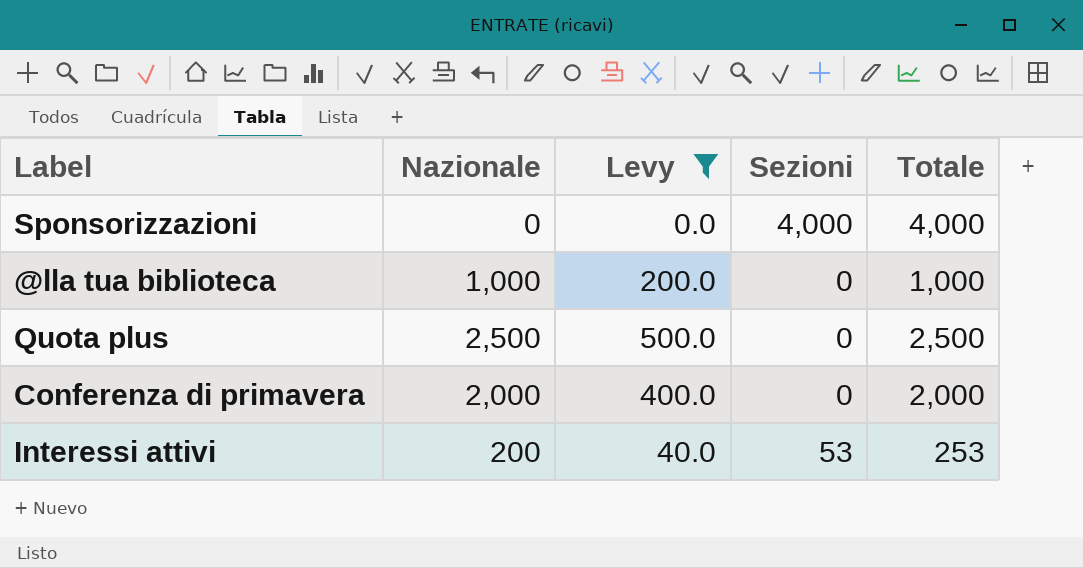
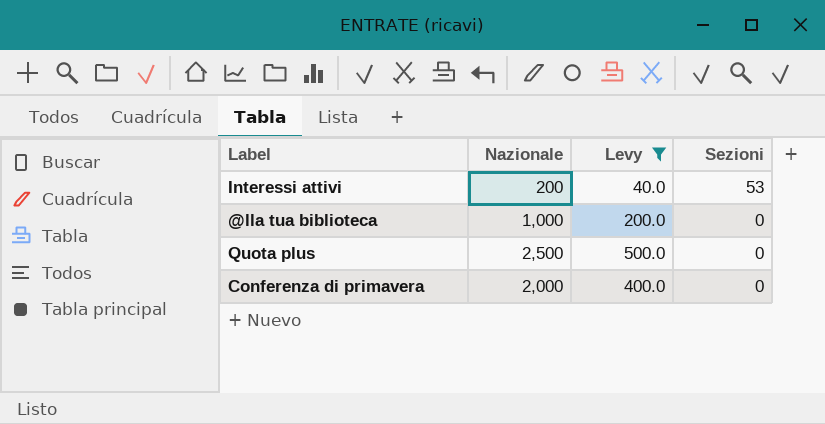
row order: none -> Sezioni descending
column Totale | formula: [Nazionale] + [Sezioni] -> none
row Sponsorizzazioni: 0 | 0.0 | 4,000 | 4,000 -> none

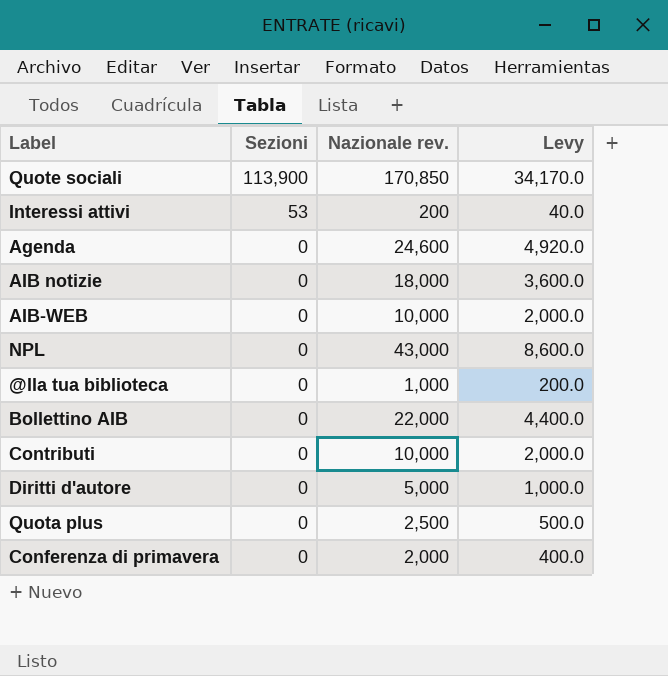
filter: Levy <= 500.0 -> none
column Sezioni | position: 4 -> 2
column name: Nazionale -> Nazionale rev.

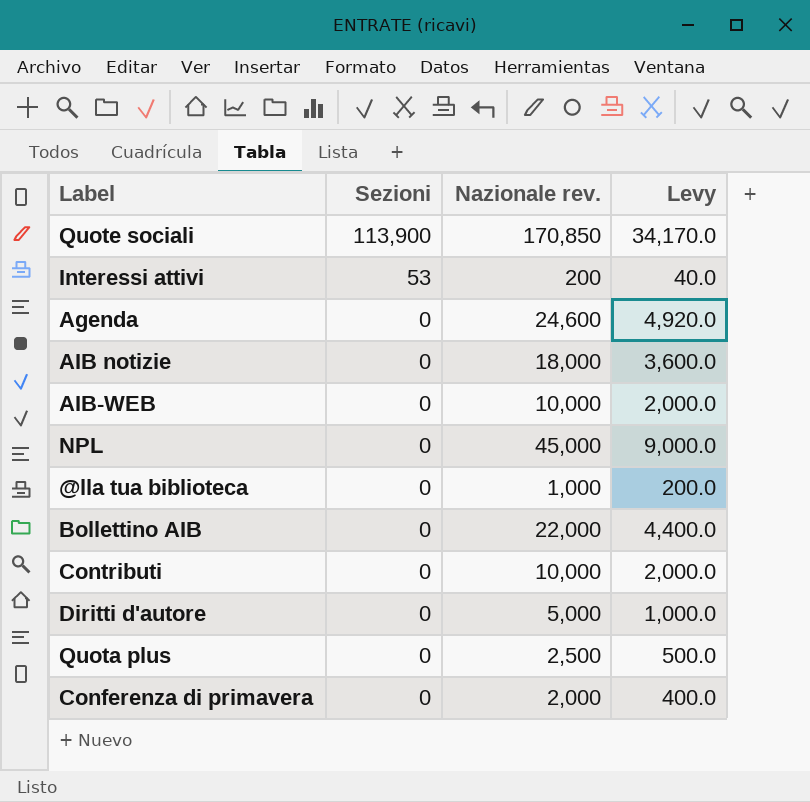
NPL | Nazionale rev.: 43,000 -> 45,000
NPL | Levy: 8,600.0 -> 9,000.0

